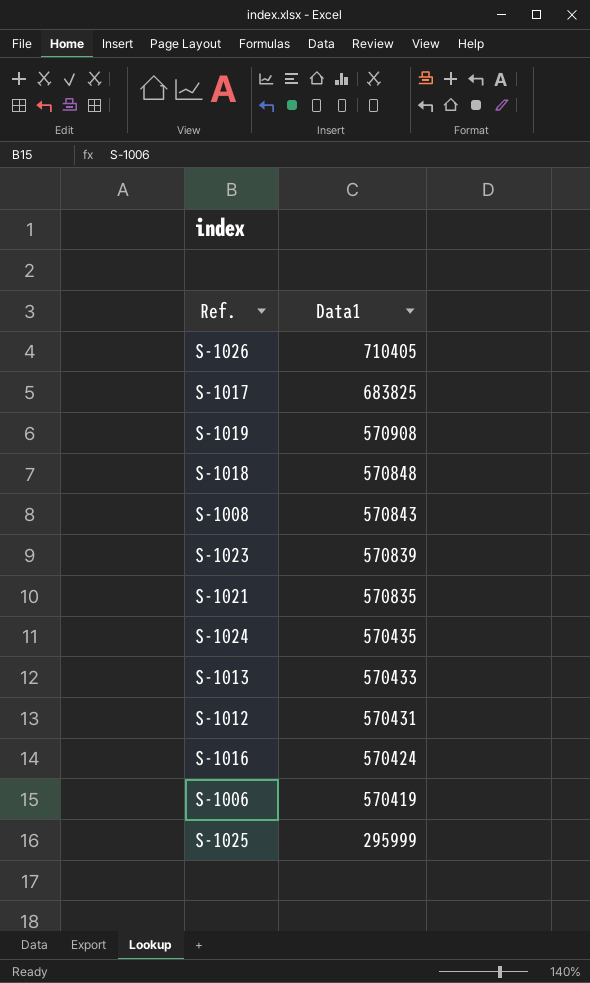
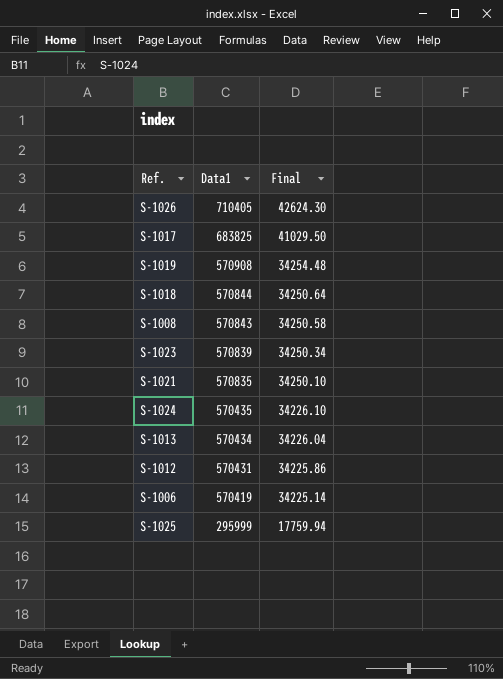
column Final | formula: none -> [Data1] * 0.06
row S-1016: 570424 -> none
S-1018 | Data1: 570848 -> 570844
S-1013 | Data1: 570433 -> 570434

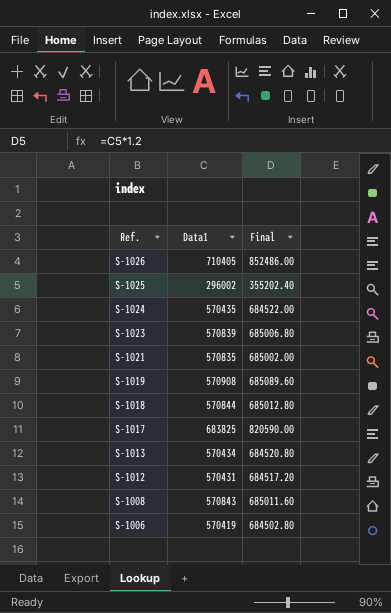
row order: Data1 descending -> Ref. descending
column Final | formula: [Data1] * 0.06 -> [Data1] * 1.2
S-1025 | Data1: 295999 -> 296002

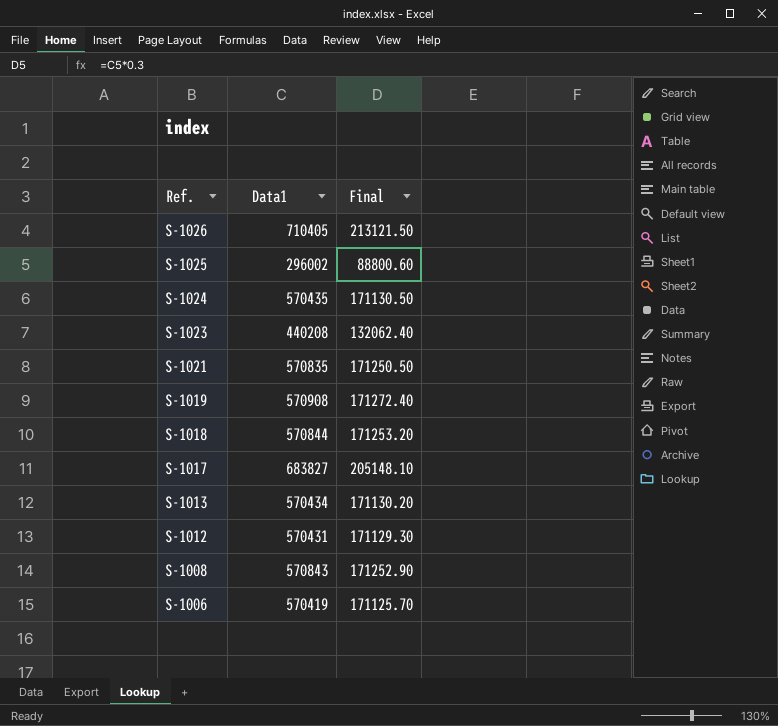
column Final | formula: [Data1] * 1.2 -> [Data1] * 0.3
S-1023 | Data1: 570839 -> 440208
S-1017 | Data1: 683825 -> 683827

